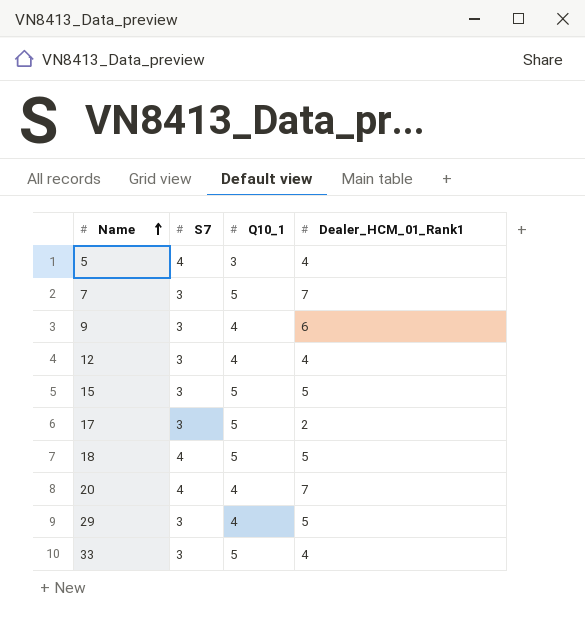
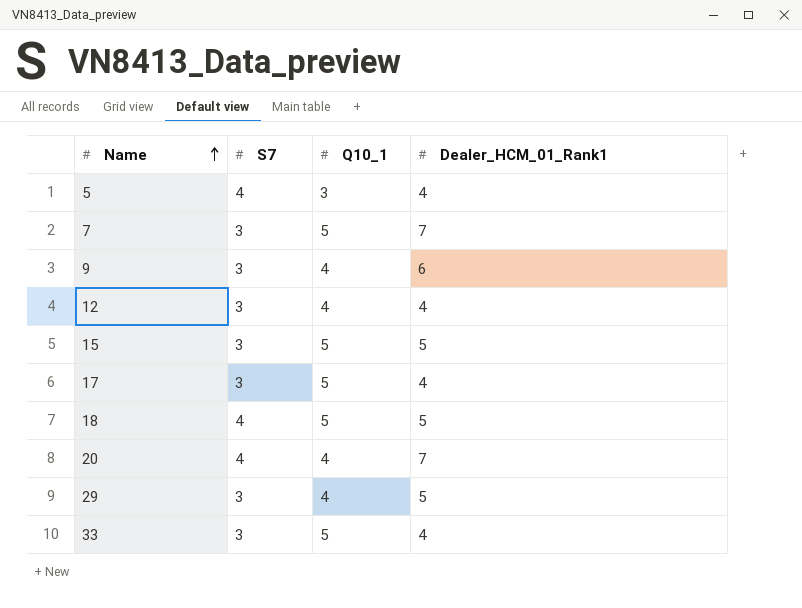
17 | Dealer_HCM_01_Rank1: 2 -> 4

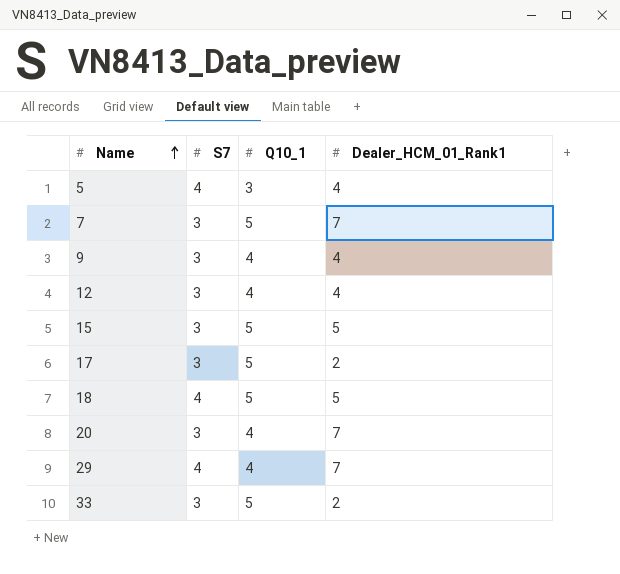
9 | Dealer_HCM_01_Rank1: 6 -> 4
17 | Dealer_HCM_01_Rank1: 4 -> 2
20 | S7: 4 -> 3
29 | S7: 3 -> 4
29 | Dealer_HCM_01_Rank1: 5 -> 7
33 | Dealer_HCM_01_Rank1: 4 -> 2

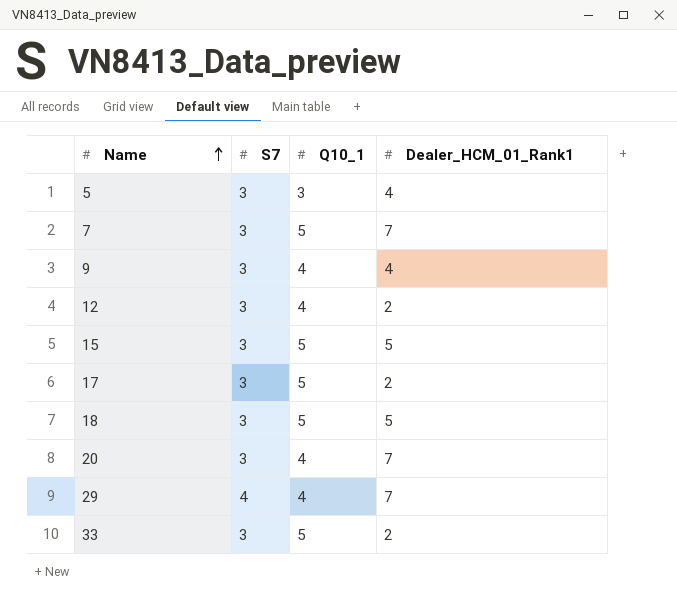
5 | S7: 4 -> 3
12 | Dealer_HCM_01_Rank1: 4 -> 2
18 | S7: 4 -> 3

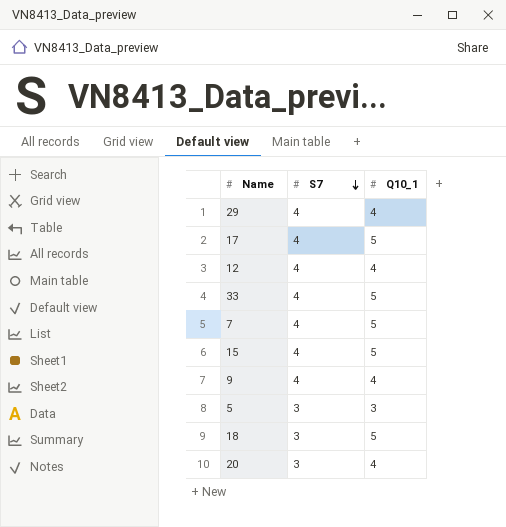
row order: Name ascending -> S7 descending
column Dealer_HCM_01_Rank1 | position: 4 -> none
17 | S7: 3 -> 4
12 | S7: 3 -> 4
33 | S7: 3 -> 4
7 | S7: 3 -> 4
15 | S7: 3 -> 4
9 | S7: 3 -> 4

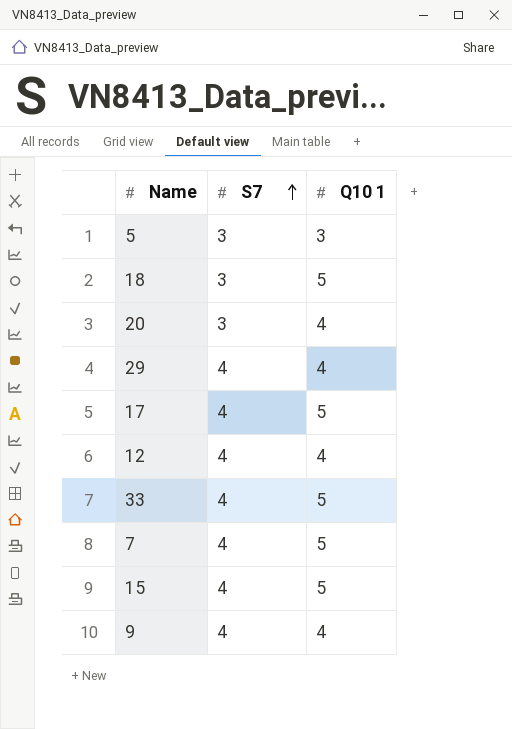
row order: S7 descending -> S7 ascending
column name: Q10_1 -> Q10 1

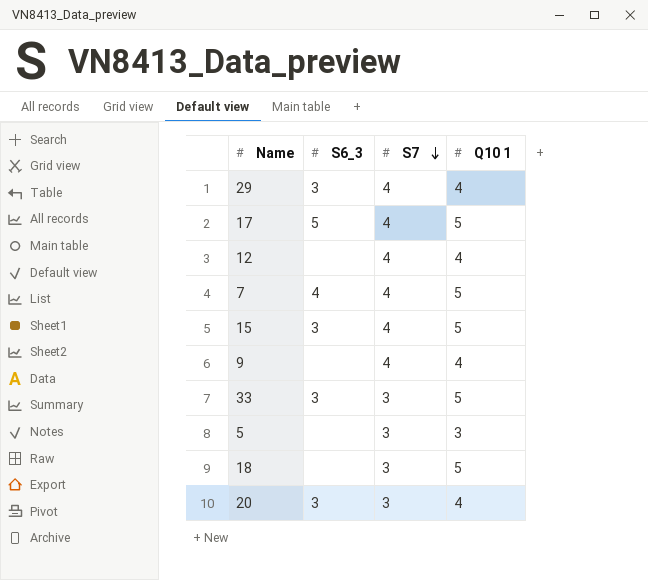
row order: S7 ascending -> S7 descending
column S6_3 | position: none -> 2
33 | S7: 4 -> 3

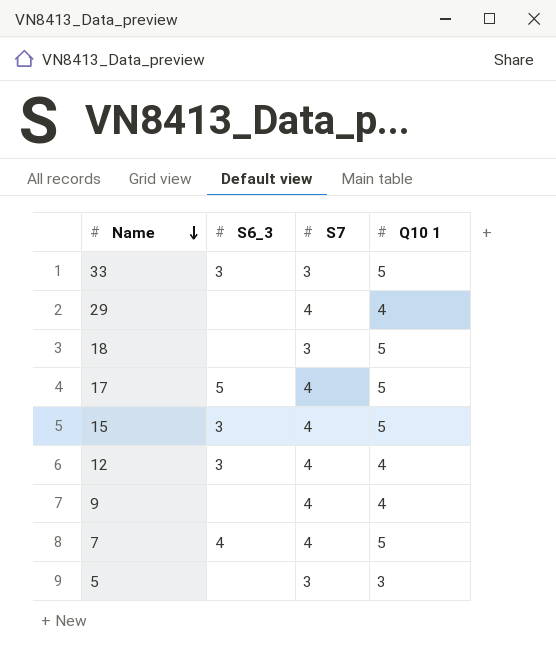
row order: S7 descending -> Name descending
row 20: 3 | 3 | 4 -> none
29 | S6_3: 3 -> none
12 | S6_3: none -> 3

